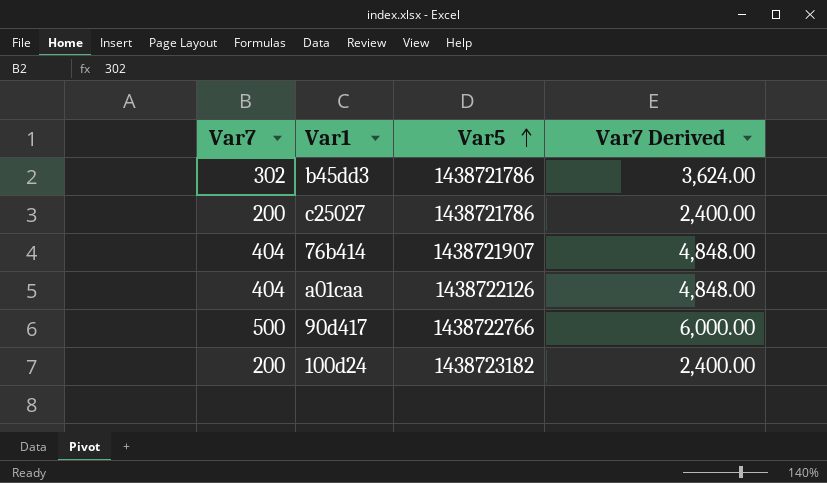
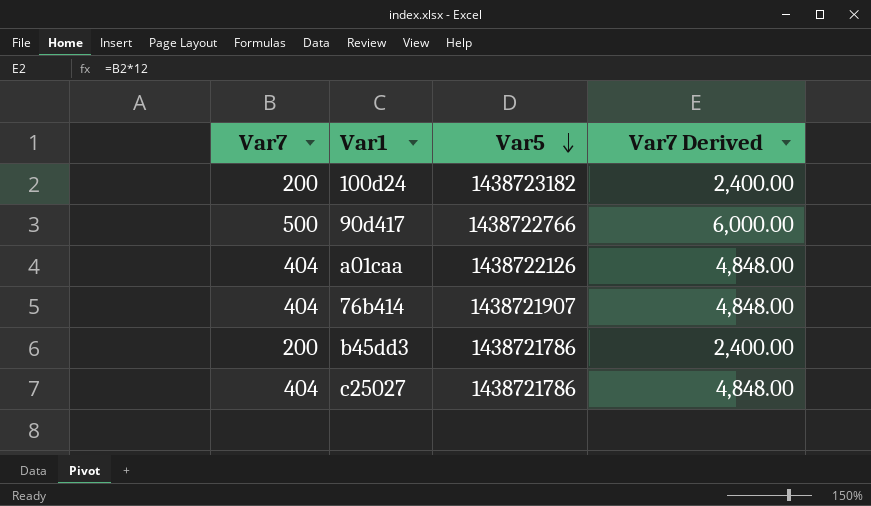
row order: Var5 ascending -> Var5 descending
b45dd3 | Var7: 302 -> 200
b45dd3 | Var7 Derived: 3,624.00 -> 2,400.00
c25027 | Var7: 200 -> 404
c25027 | Var7 Derived: 2,400.00 -> 4,848.00

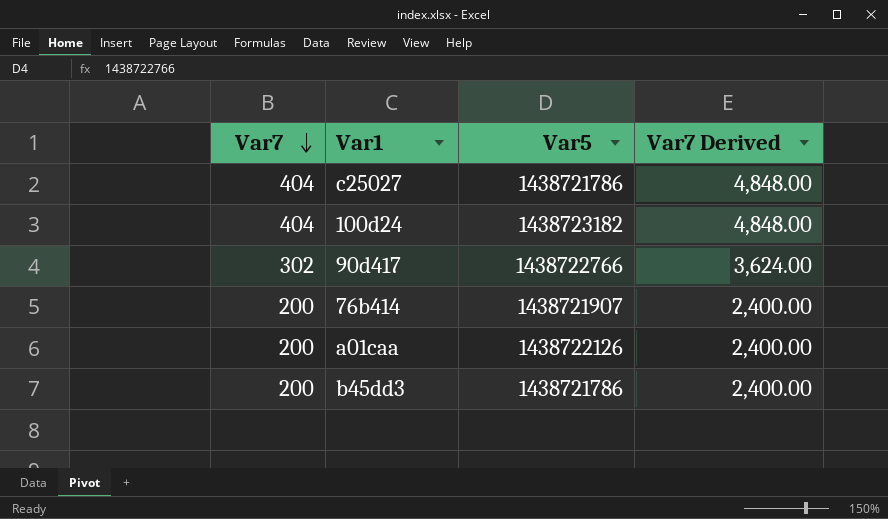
row order: Var5 descending -> Var7 descending
100d24 | Var7: 200 -> 404
100d24 | Var7 Derived: 2,400.00 -> 4,848.00
90d417 | Var7: 500 -> 302
90d417 | Var7 Derived: 6,000.00 -> 3,624.00
76b414 | Var7: 404 -> 200
76b414 | Var7 Derived: 4,848.00 -> 2,400.00
a01caa | Var7: 404 -> 200
a01caa | Var7 Derived: 4,848.00 -> 2,400.00

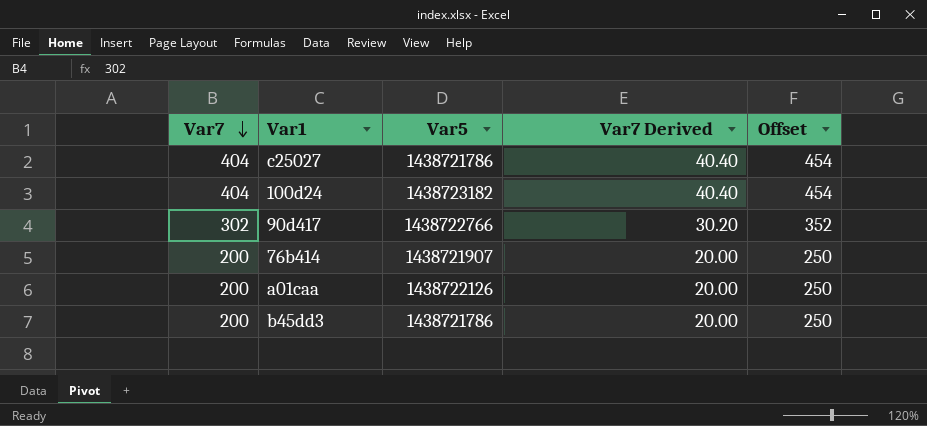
column Var7 Derived | formula: [Var7] * 12 -> [Var7] * 0.1
column Offset | formula: none -> [Var7] + 50

